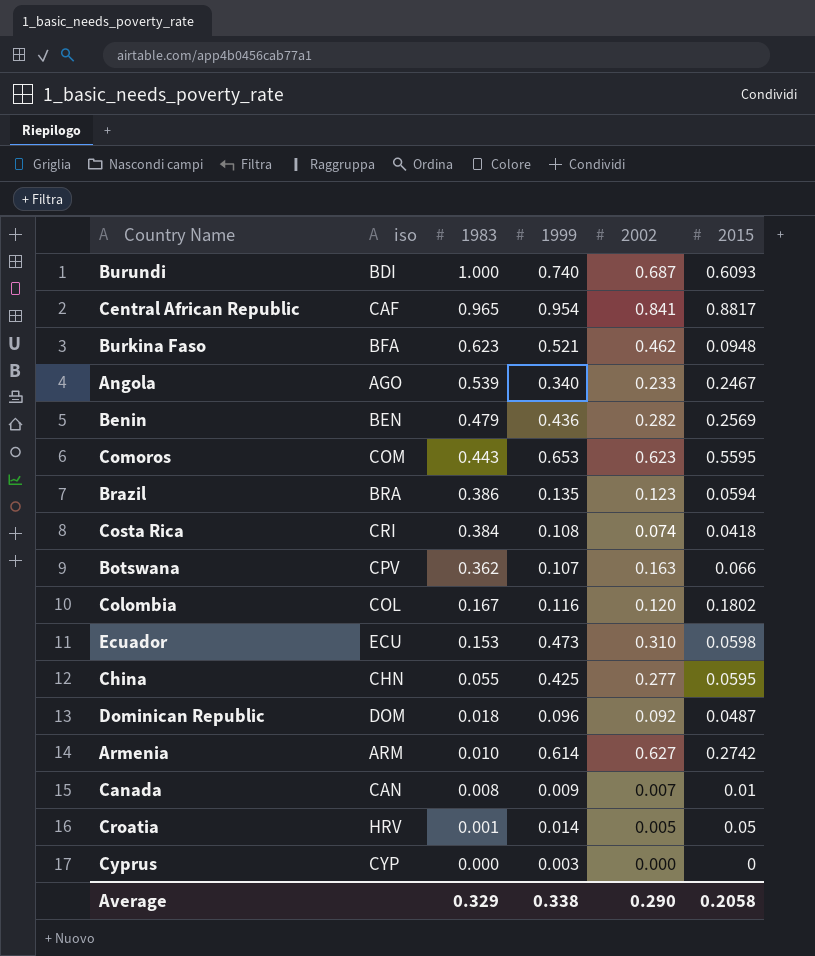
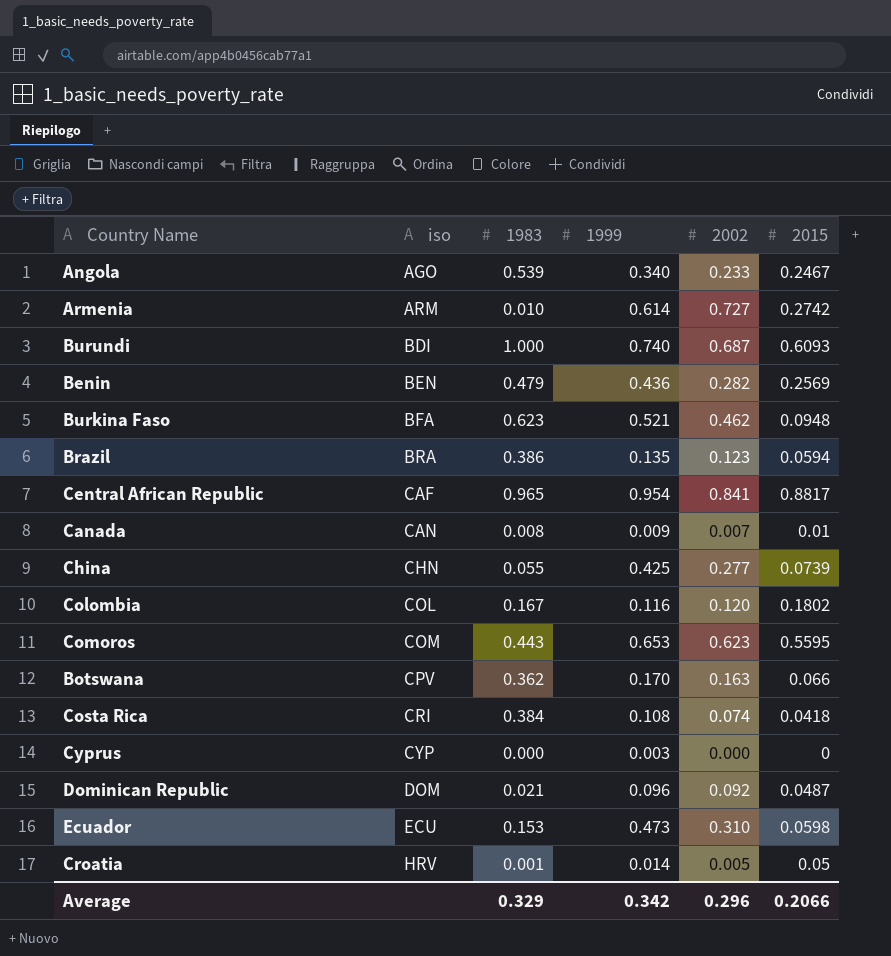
row order: 1983 descending -> iso ascending
Armenia | 2002: 0.627 -> 0.727
China | 2015: 0.0595 -> 0.0739
Botswana | 1999: 0.107 -> 0.170
Dominican Republic | 1983: 0.018 -> 0.021
Average | 1999: 0.338 -> 0.342
Average | 2002: 0.290 -> 0.296
Average | 2015: 0.2058 -> 0.2066

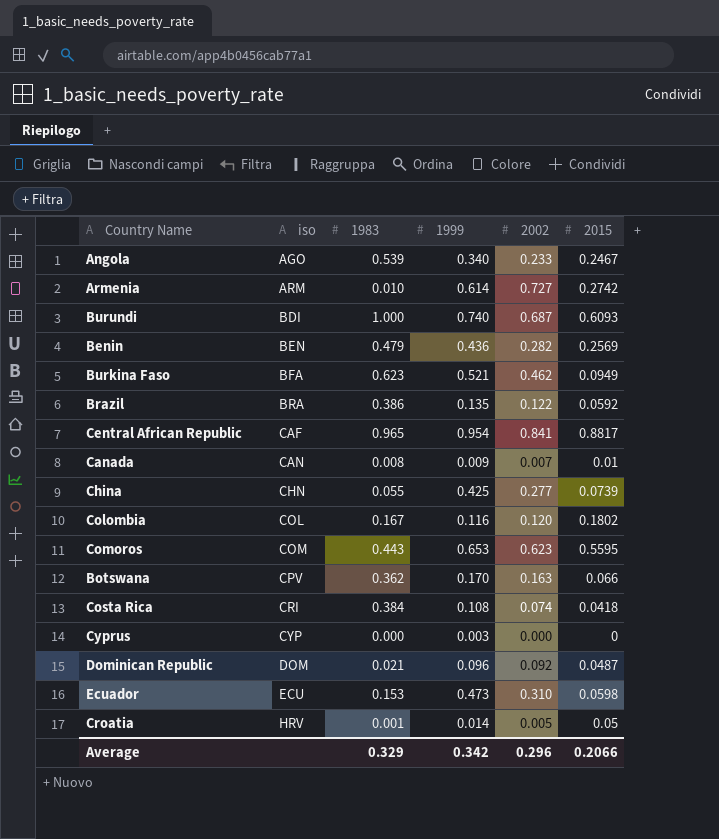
Burkina Faso | 2015: 0.0948 -> 0.0949
Brazil | 2002: 0.123 -> 0.122
Brazil | 2015: 0.0594 -> 0.0592

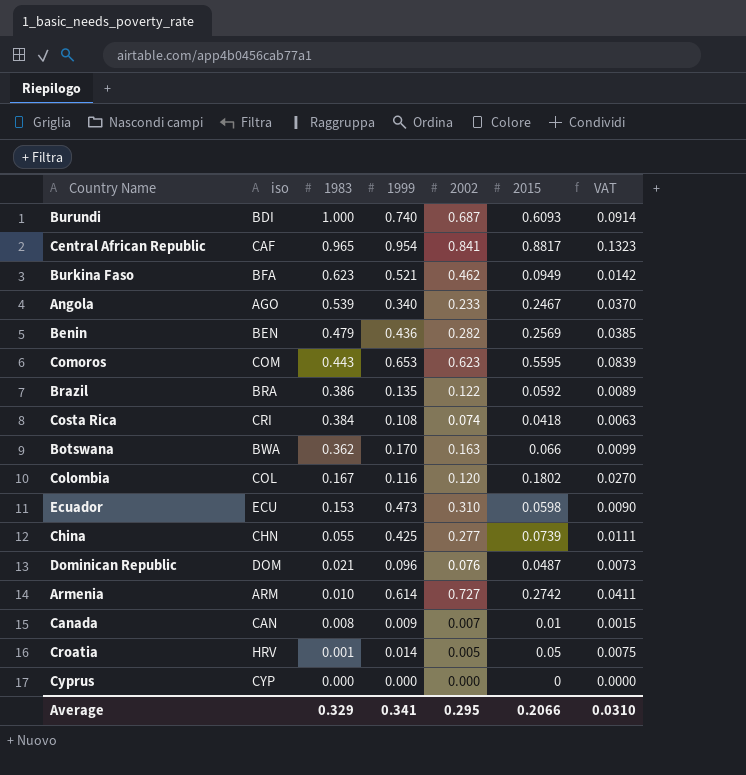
row order: iso ascending -> 1983 descending
column VAT | formula: none -> [2015] * 0.15
Botswana | iso: CPV -> BWA
Dominican Republic | 2002: 0.092 -> 0.076
Cyprus | 1999: 0.003 -> 0.000
Average | 1999: 0.342 -> 0.341
Average | 2002: 0.296 -> 0.295

